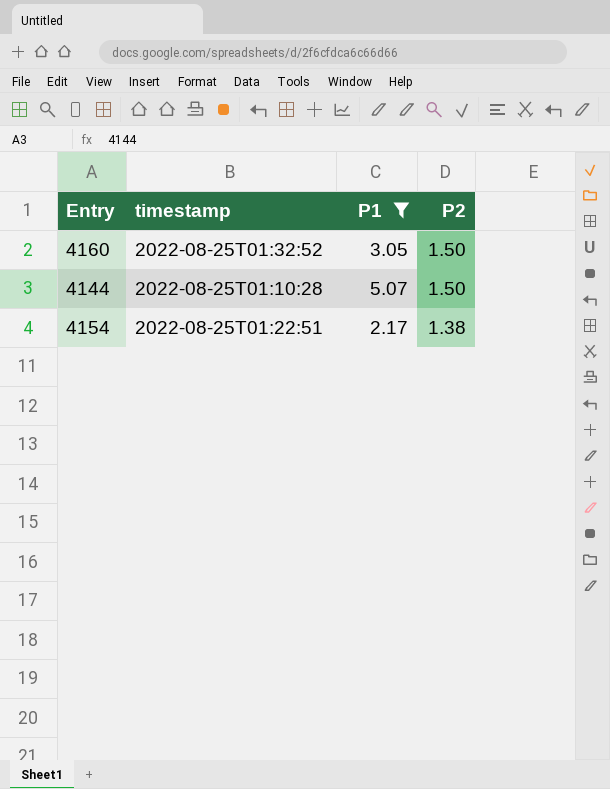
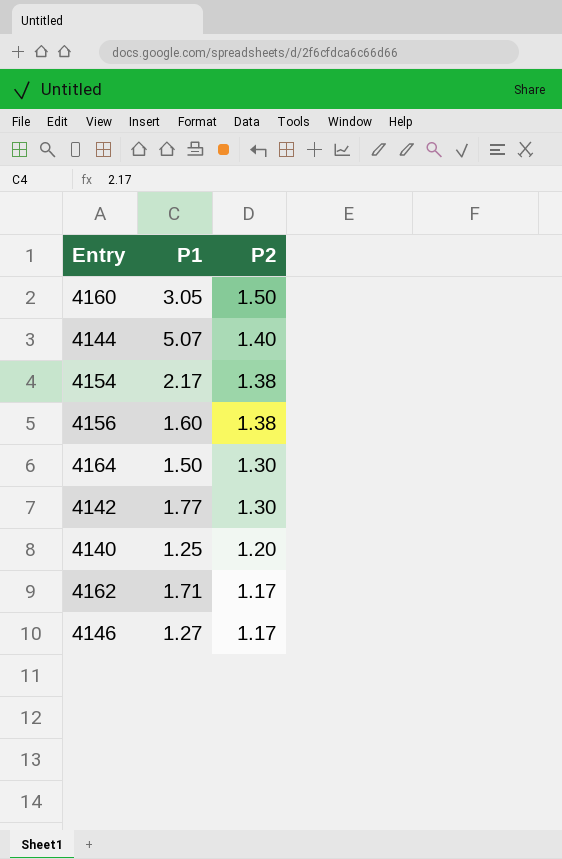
filter: P1 >= 2.17 -> none
column timestamp | position: 2 -> none
4144 | P2: 1.50 -> 1.40

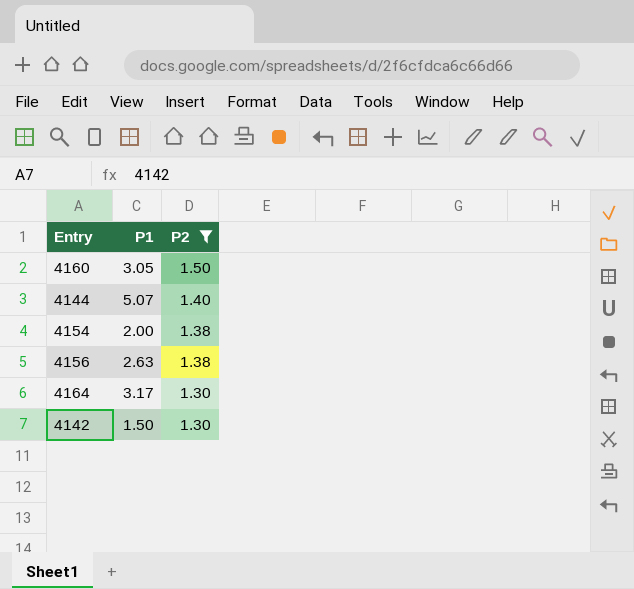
filter: none -> P2 >= 1.30
4154 | P1: 2.17 -> 2.00
4156 | P1: 1.60 -> 2.63
4164 | P1: 1.50 -> 3.17
4142 | P1: 1.77 -> 1.50

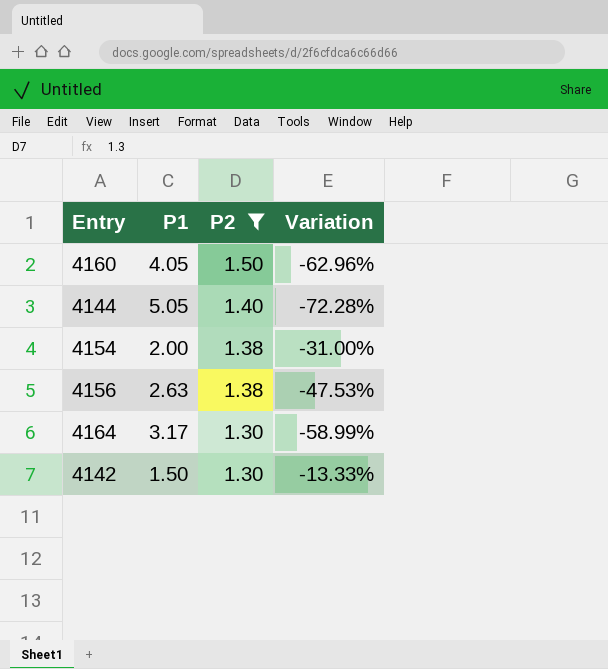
column Variation | formula: none -> ([P2] - [P1]) / [P1]
4160 | P1: 3.05 -> 4.05
4144 | P1: 5.07 -> 5.05

